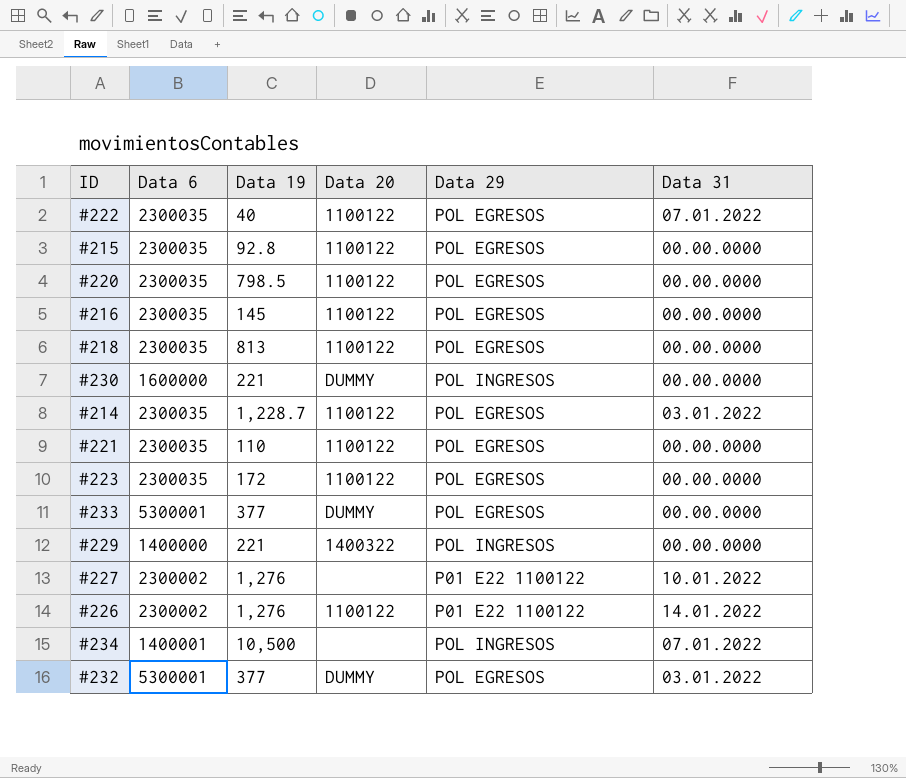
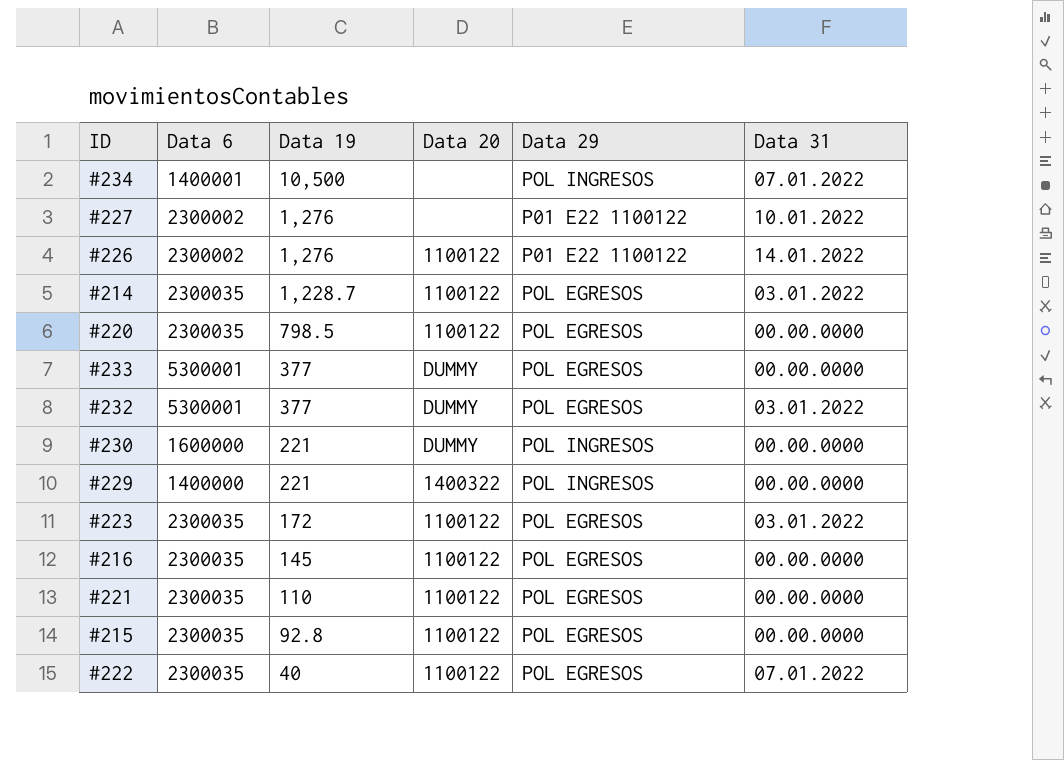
row order: none -> Data 19 descending
row #218: 2300035 | 813 | 1100122 | POL EGRESOS | 00.00.0000 -> none
#223 | Data 31: 00.00.0000 -> 03.01.2022

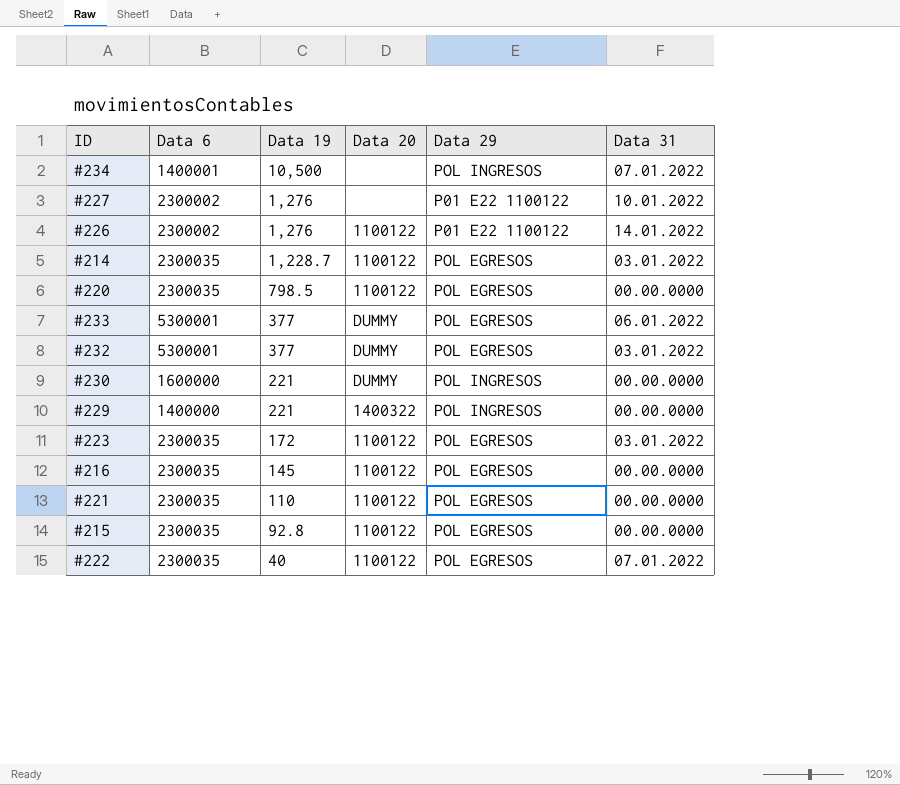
#233 | Data 31: 00.00.0000 -> 06.01.2022

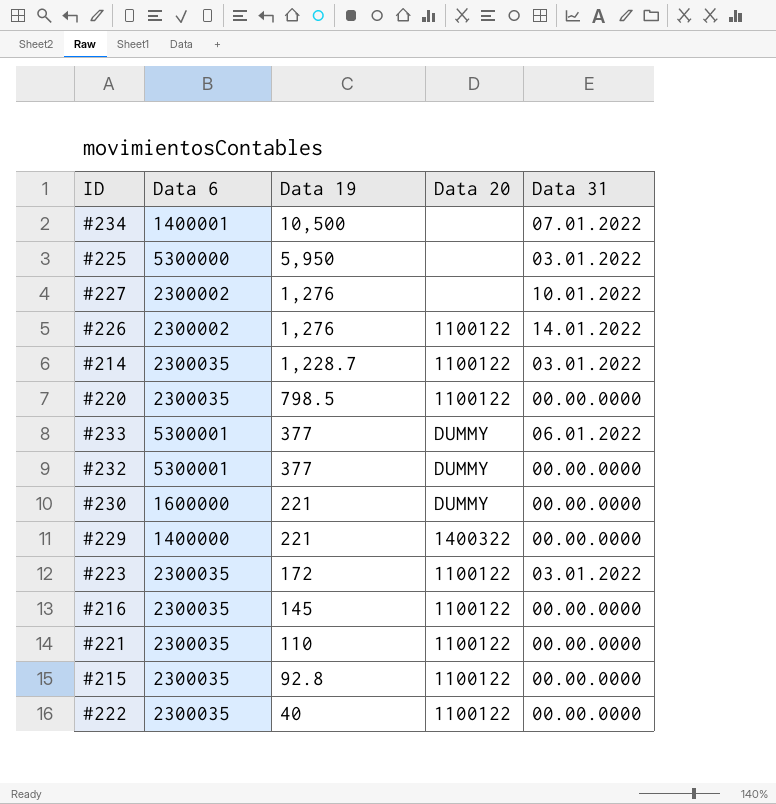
column Data 29 | position: 5 -> none
row #225: none -> 5300000 | 5,950 | none | 03.01.2022
#232 | Data 31: 03.01.2022 -> 00.00.0000
#222 | Data 31: 07.01.2022 -> 00.00.0000

